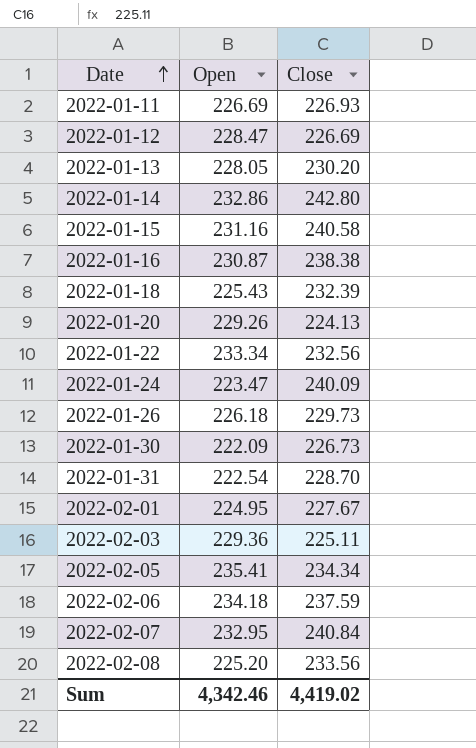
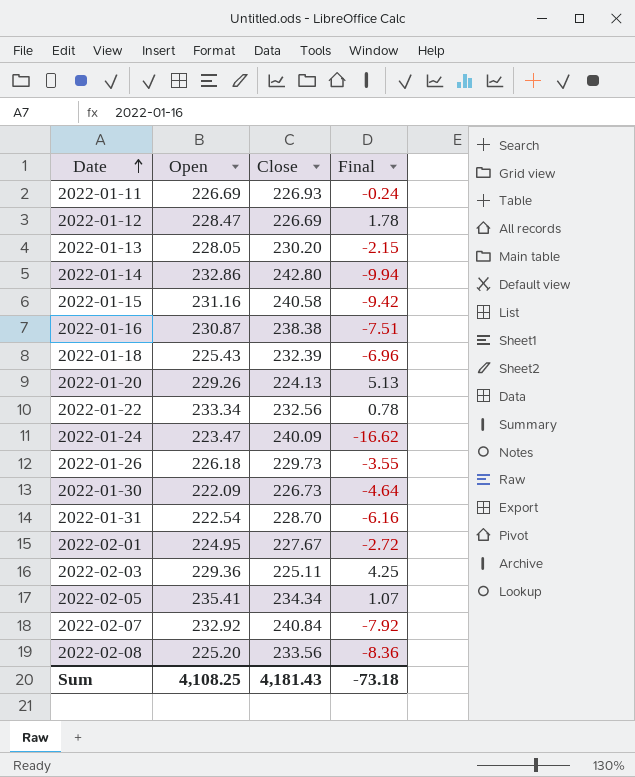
column Final | formula: none -> [Open] - [Close]
row 2022-02-06: 234.18 | 237.59 -> none
2022-02-07 | Open: 232.95 -> 232.92
Sum | Open: 4,342.46 -> 4,108.25
Sum | Close: 4,419.02 -> 4,181.43

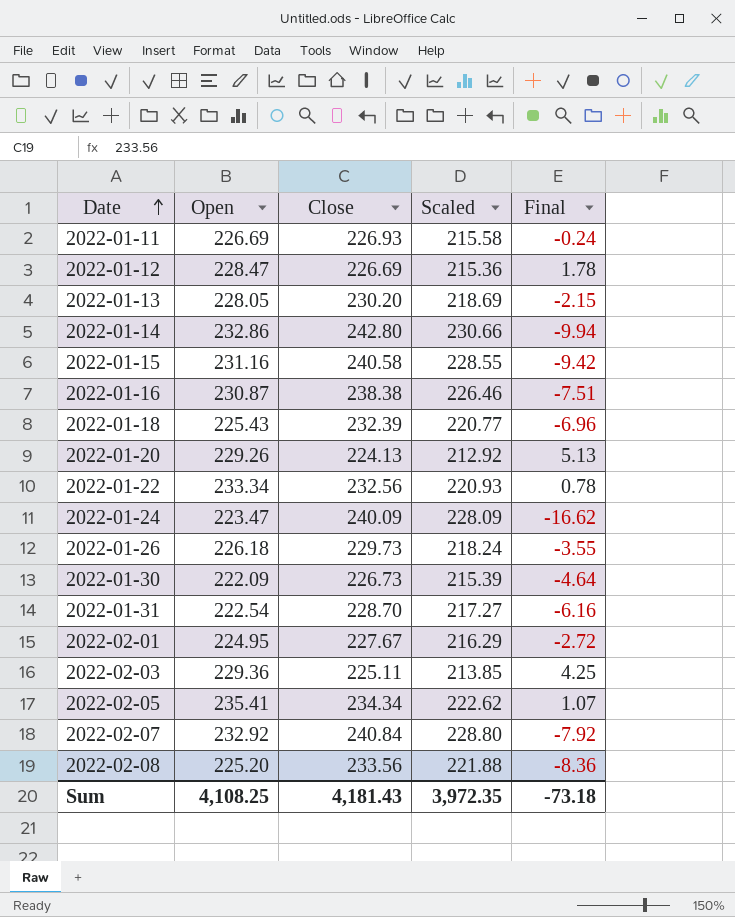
column Scaled | formula: none -> [Close] * 0.95

